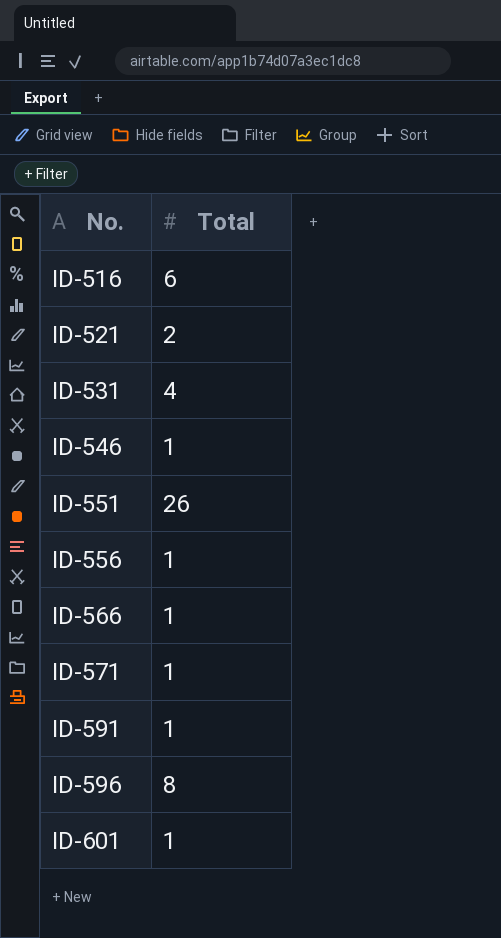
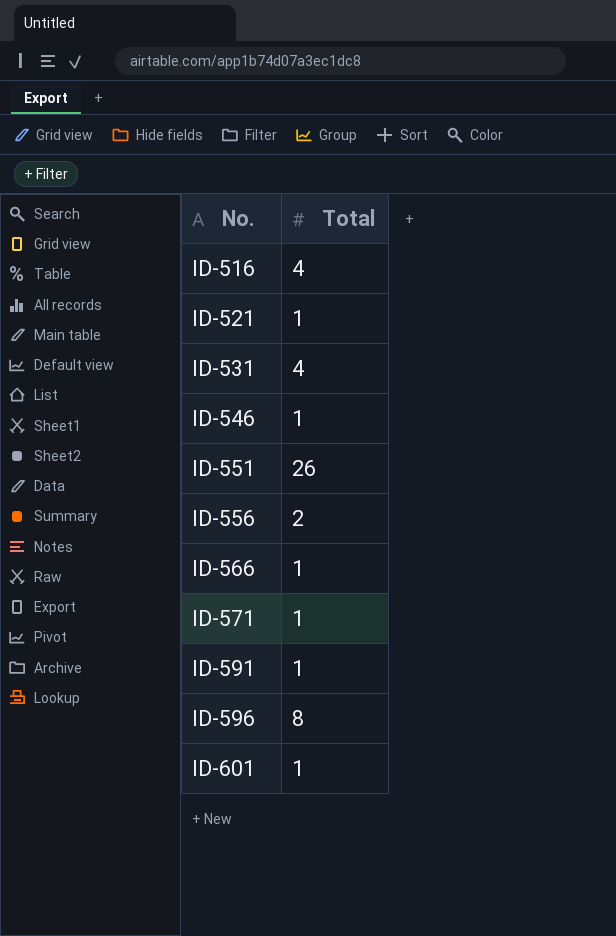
ID-516 | Total: 6 -> 4
ID-521 | Total: 2 -> 1
ID-556 | Total: 1 -> 2

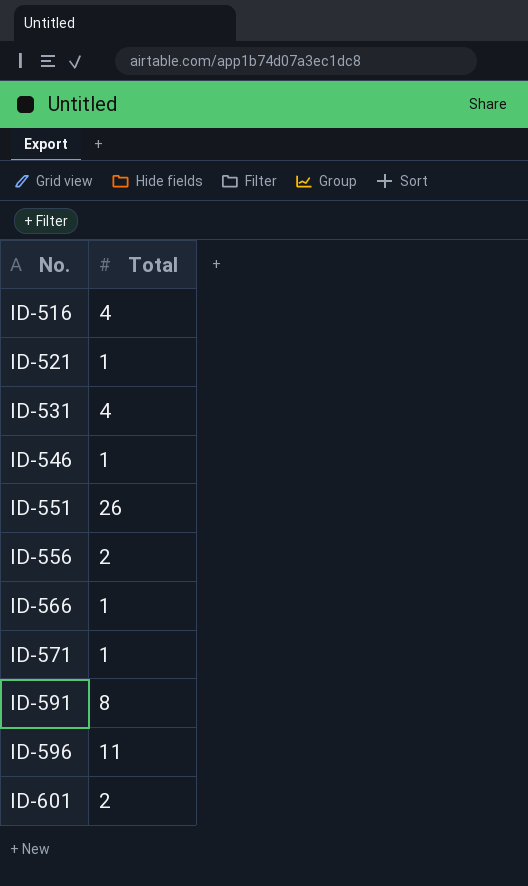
ID-591 | Total: 1 -> 8
ID-596 | Total: 8 -> 11
ID-601 | Total: 1 -> 2

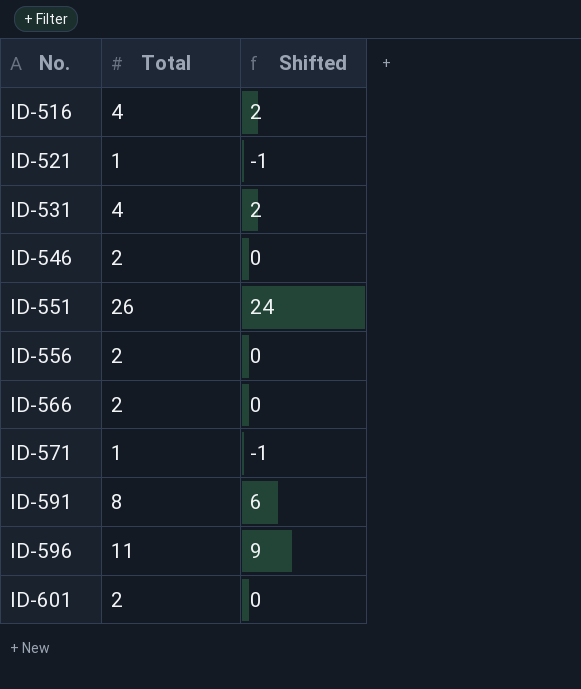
column Shifted | formula: none -> [Total] - 2
ID-546 | Total: 1 -> 2
ID-566 | Total: 1 -> 2

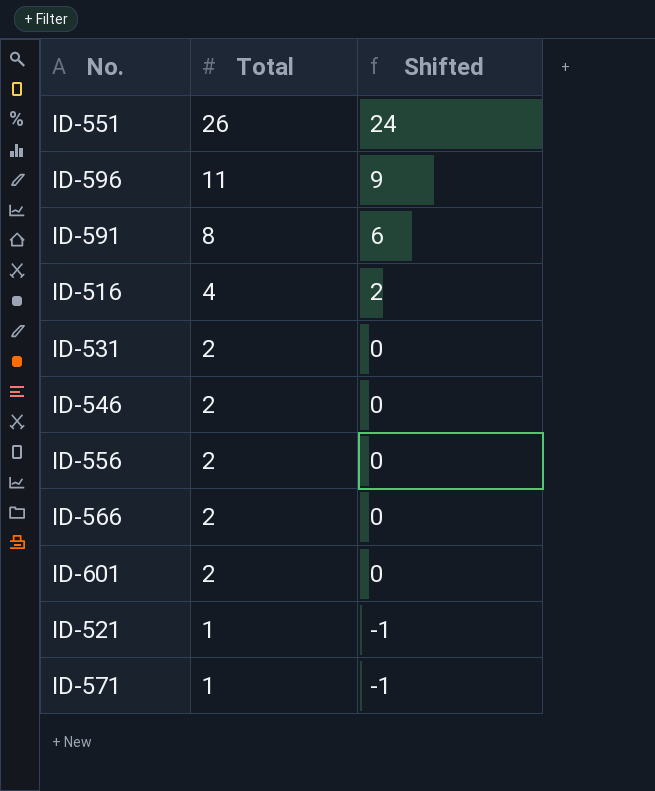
row order: No. ascending -> Total descending
ID-531 | Total: 4 -> 2
ID-531 | Shifted: 2 -> 0

